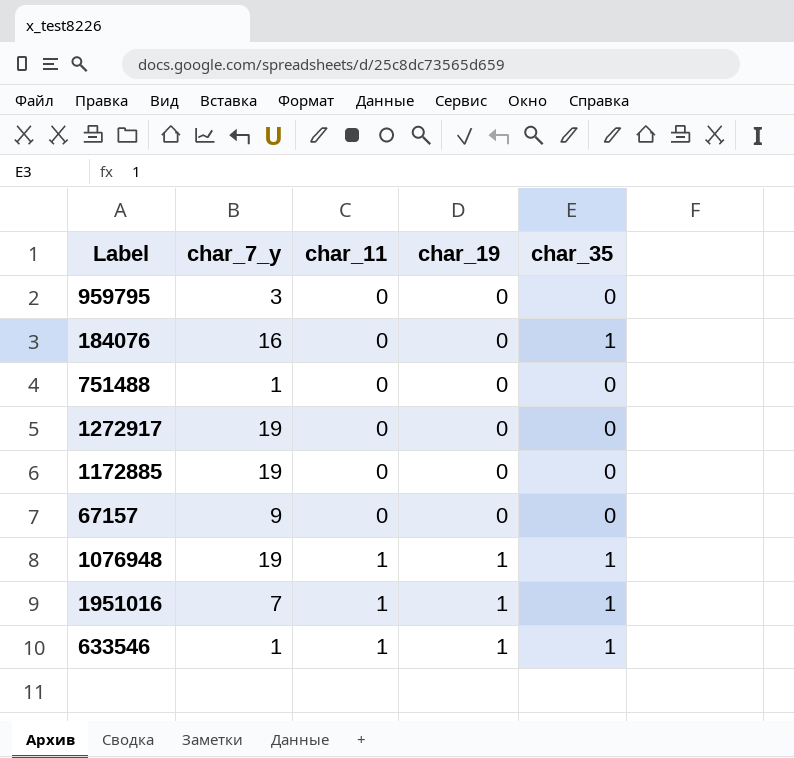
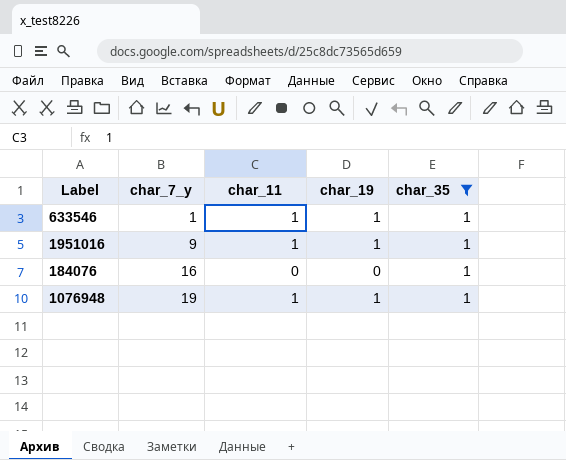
filter: none -> char_35 = 1
row order: char_11 ascending -> char_7_y ascending
1951016 | char_7_y: 7 -> 9

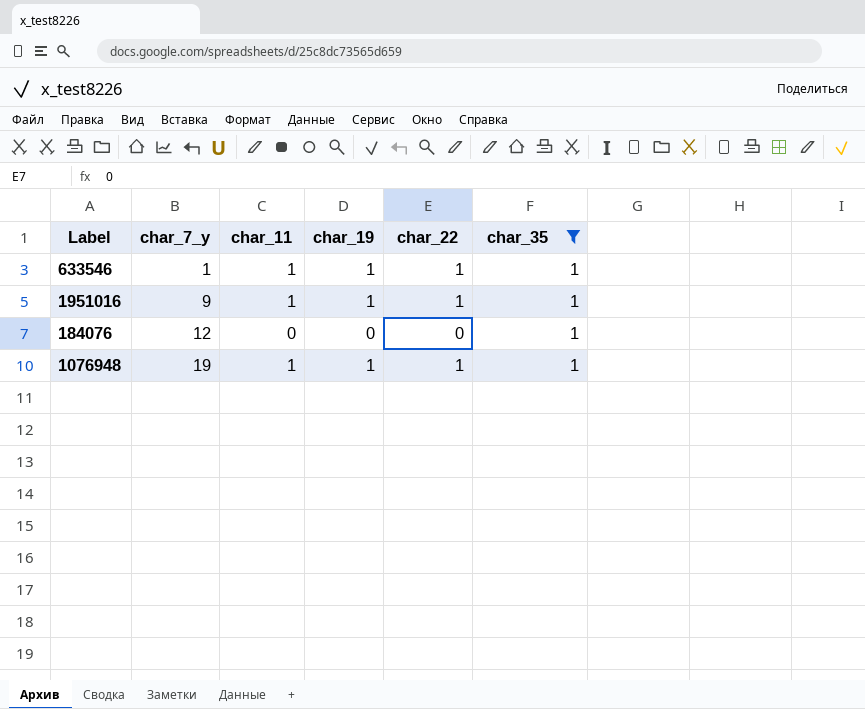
column char_22 | position: none -> 5
184076 | char_7_y: 16 -> 12

